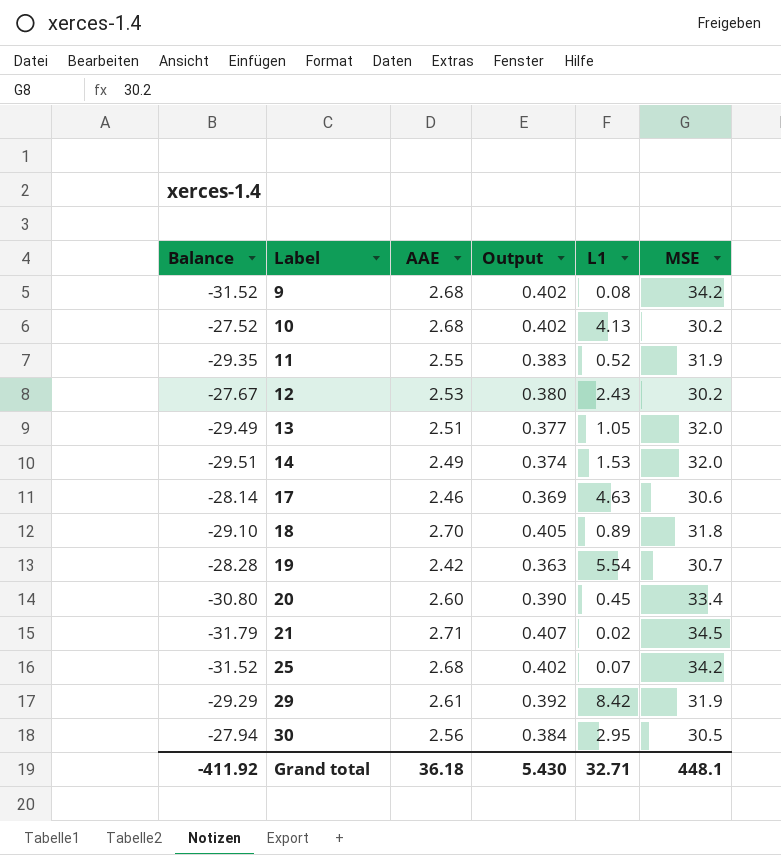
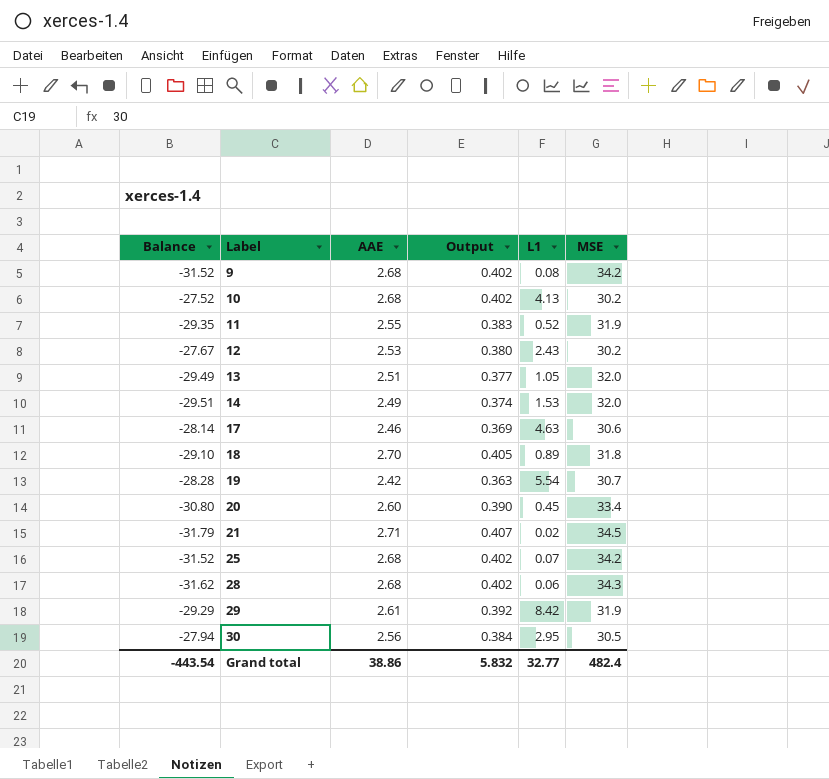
row 28: none -> -31.62 | 2.68 | 0.402 | 0.06 | 34.3
Grand total | Balance: -411.92 -> -443.54
Grand total | AAE: 36.18 -> 38.86
Grand total | Output: 5.430 -> 5.832
Grand total | L1: 32.71 -> 32.77
Grand total | MSE: 448.1 -> 482.4

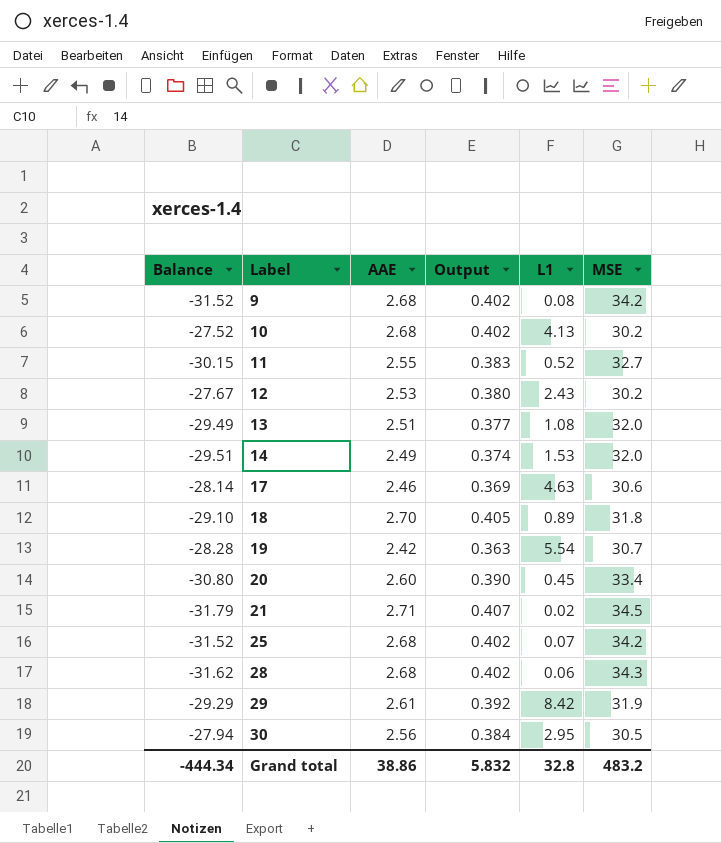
11 | Balance: -29.35 -> -30.15
11 | MSE: 31.9 -> 32.7
13 | L1: 1.05 -> 1.08
Grand total | Balance: -443.54 -> -444.34
Grand total | L1: 32.77 -> 32.8
Grand total | MSE: 482.4 -> 483.2

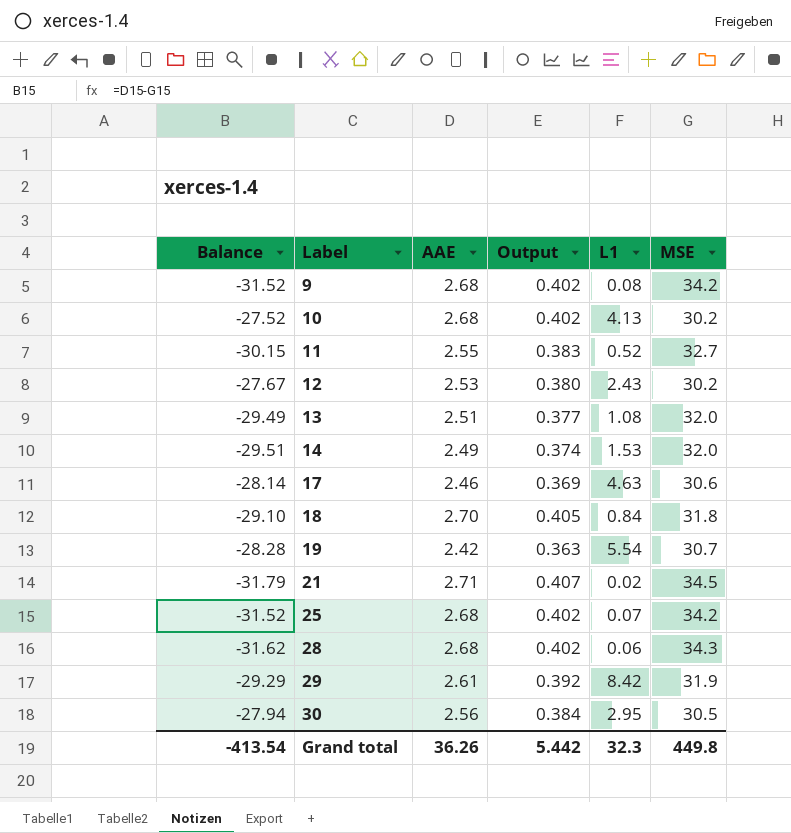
row 20: -30.80 | 2.60 | 0.390 | 0.45 | 33.4 -> none
18 | L1: 0.89 -> 0.84
Grand total | Balance: -444.34 -> -413.54
Grand total | AAE: 38.86 -> 36.26
Grand total | Output: 5.832 -> 5.442
Grand total | L1: 32.8 -> 32.3
Grand total | MSE: 483.2 -> 449.8

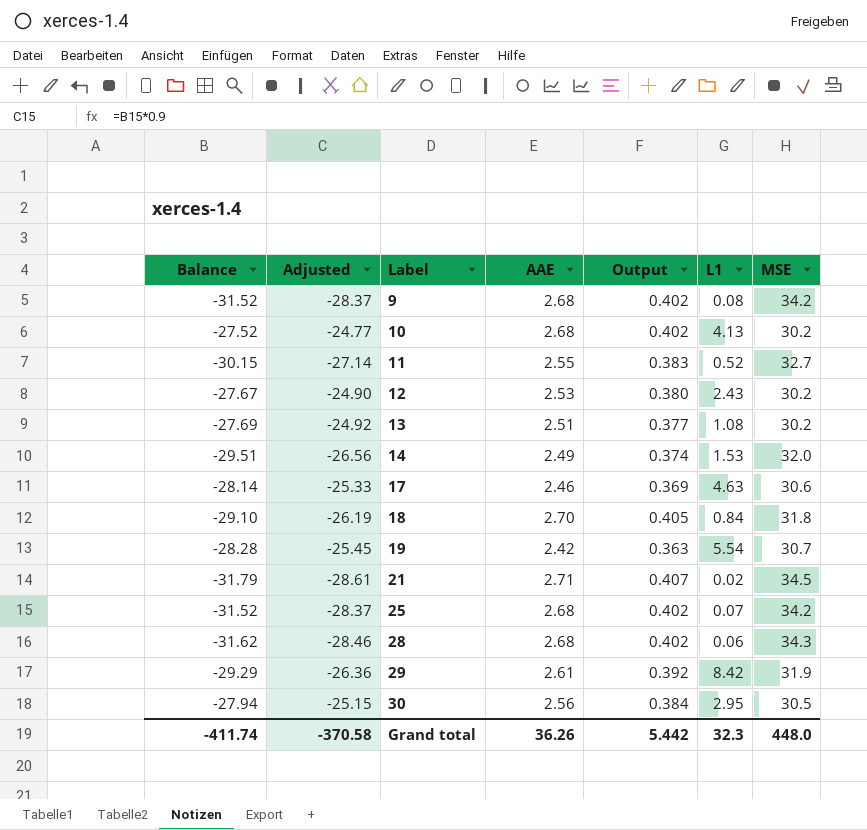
column Adjusted | formula: none -> [Balance] * 0.9
13 | Balance: -29.49 -> -27.69
13 | MSE: 32.0 -> 30.2
Grand total | Balance: -413.54 -> -411.74
Grand total | MSE: 449.8 -> 448.0

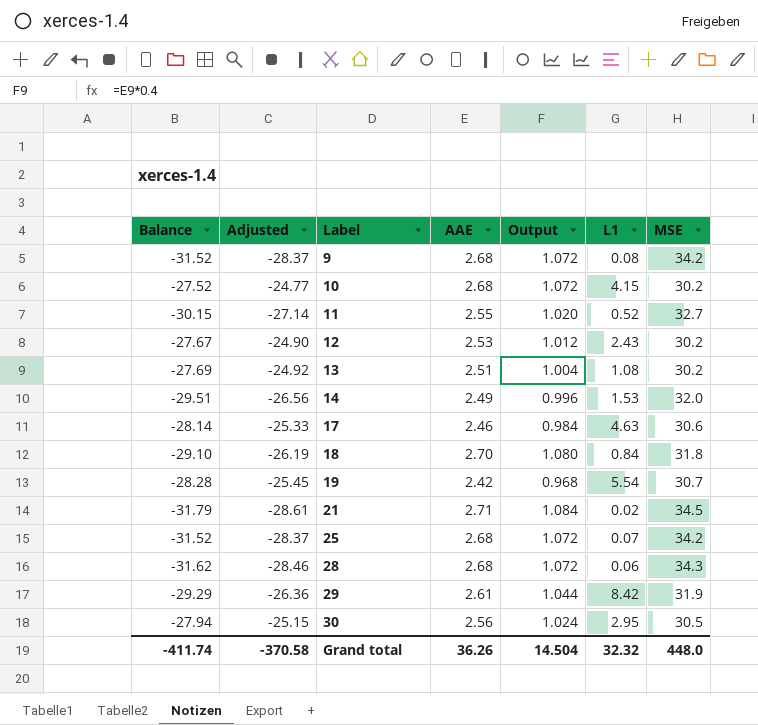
column Output | formula: [AAE] * 0.15 -> [AAE] * 0.4
10 | L1: 4.13 -> 4.15
Grand total | Output: 5.442 -> 14.504
Grand total | L1: 32.3 -> 32.32

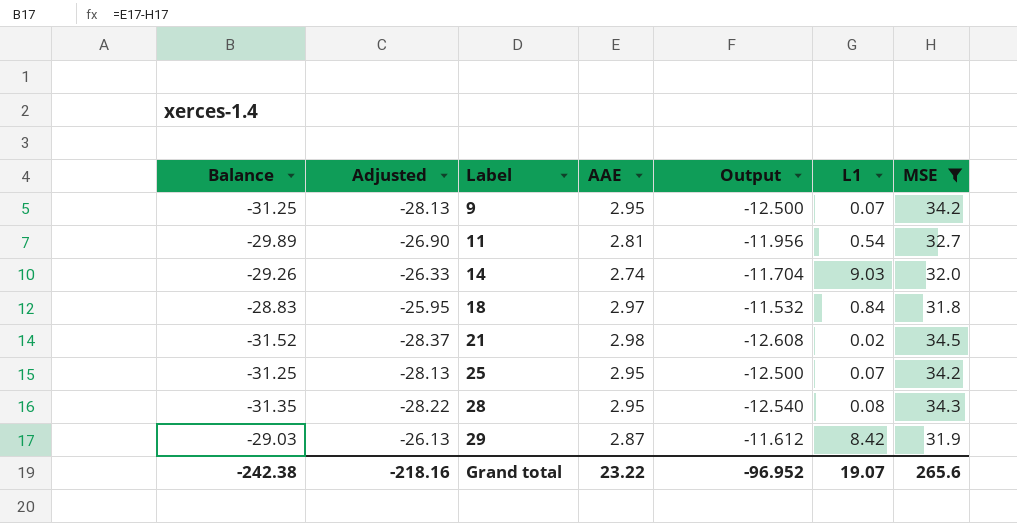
filter: none -> MSE >= 31.8
column Output | formula: [AAE] * 0.4 -> [Balance] * 0.4
9 | Balance: -31.52 -> -31.25
9 | Adjusted: -28.37 -> -28.13
9 | AAE: 2.68 -> 2.95
9 | L1: 0.08 -> 0.07
11 | Balance: -30.15 -> -29.89
11 | Adjusted: -27.14 -> -26.90
11 | AAE: 2.55 -> 2.81
11 | L1: 0.52 -> 0.54
14 | Balance: -29.51 -> -29.26
14 | Adjusted: -26.56 -> -26.33
14 | AAE: 2.49 -> 2.74
14 | L1: 1.53 -> 9.03
18 | Balance: -29.10 -> -28.83
18 | Adjusted: -26.19 -> -25.95
18 | AAE: 2.70 -> 2.97
21 | Balance: -31.79 -> -31.52
21 | Adjusted: -28.61 -> -28.37
21 | AAE: 2.71 -> 2.98
25 | Balance: -31.52 -> -31.25
25 | Adjusted: -28.37 -> -28.13
25 | AAE: 2.68 -> 2.95
28 | Balance: -31.62 -> -31.35
28 | Adjusted: -28.46 -> -28.22
28 | AAE: 2.68 -> 2.95
28 | L1: 0.06 -> 0.08
29 | Balance: -29.29 -> -29.03
29 | Adjusted: -26.36 -> -26.13
29 | AAE: 2.61 -> 2.87
Grand total | Balance: -411.74 -> -242.38
Grand total | Adjusted: -370.58 -> -218.16
Grand total | AAE: 36.26 -> 23.22
Grand total | Output: 14.504 -> -96.952
Grand total | L1: 32.32 -> 19.07
Grand total | MSE: 448.0 -> 265.6

